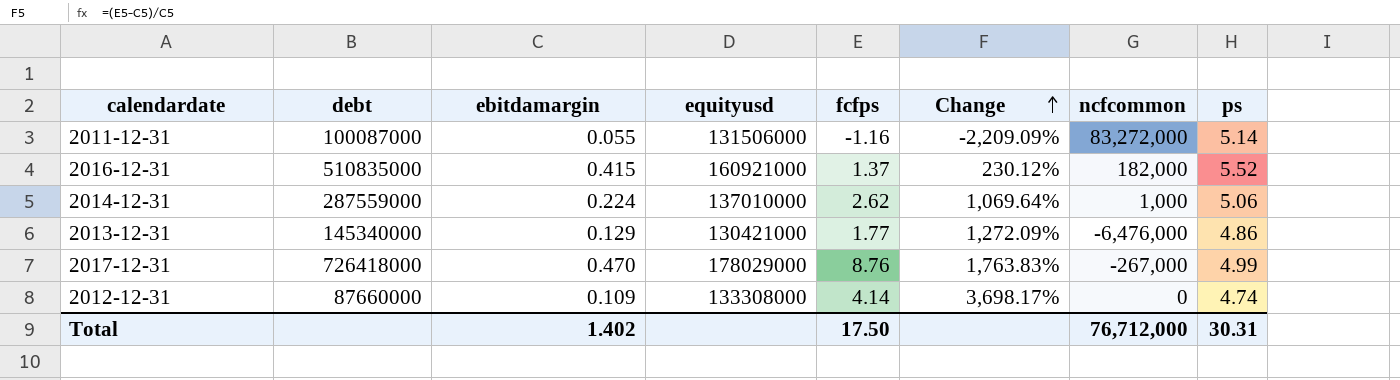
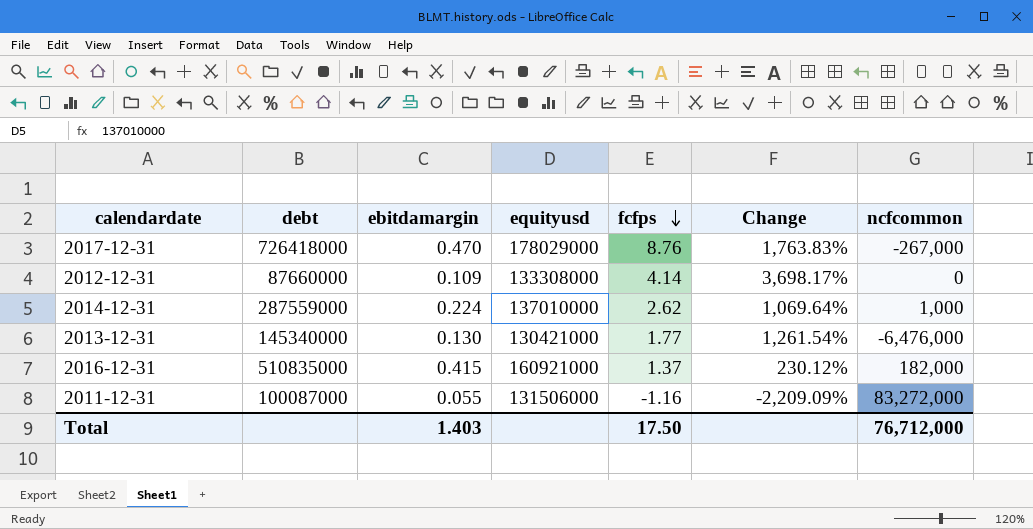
row order: Change ascending -> fcfps descending
column ps | position: 8 -> none
2013-12-31 | ebitdamargin: 0.129 -> 0.130
2013-12-31 | Change: 1,272.09% -> 1,261.54%
Total | ebitdamargin: 1.402 -> 1.403

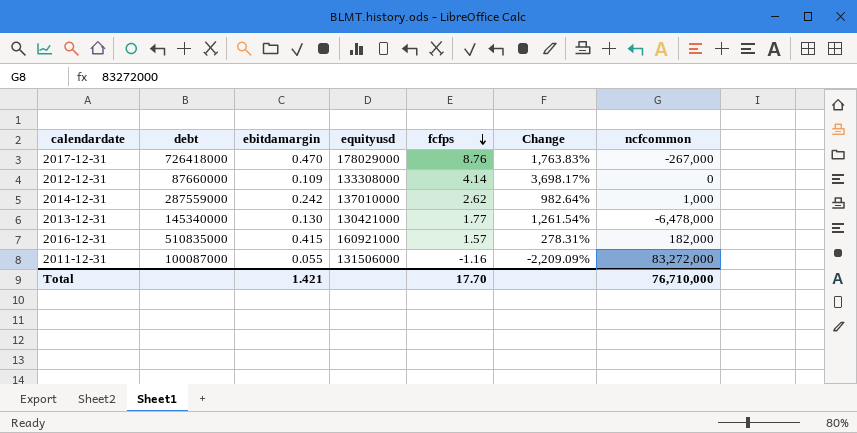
2014-12-31 | ebitdamargin: 0.224 -> 0.242
2014-12-31 | Change: 1,069.64% -> 982.64%
2013-12-31 | ncfcommon: -6,476,000 -> -6,478,000
2016-12-31 | fcfps: 1.37 -> 1.57
2016-12-31 | Change: 230.12% -> 278.31%
Total | ebitdamargin: 1.403 -> 1.421
Total | fcfps: 17.50 -> 17.70
Total | ncfcommon: 76,712,000 -> 76,710,000

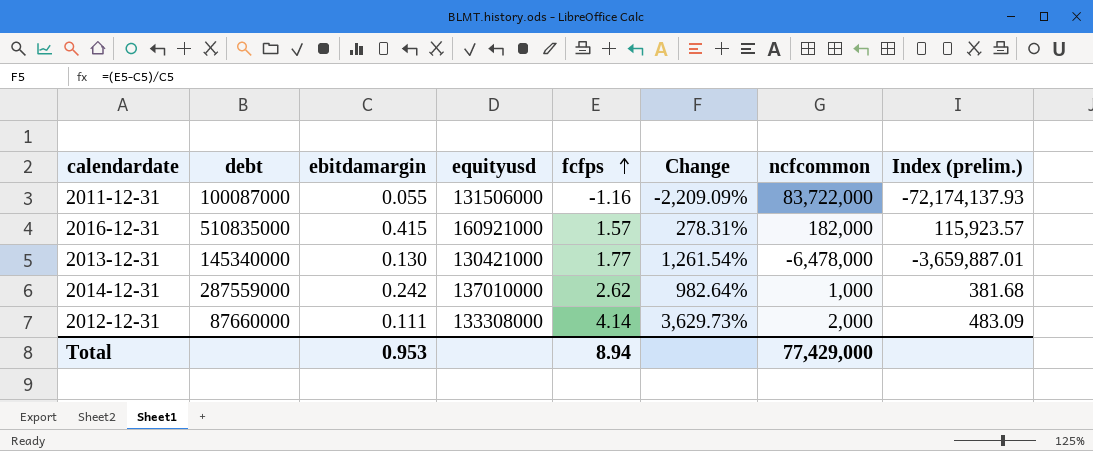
row order: fcfps descending -> fcfps ascending
column Index (prelim.) | formula: none -> [ncfcommon] / [fcfps]
row 2017-12-31: 726418000 | 0.470 | 178029000 | 8.76 | 1,763.83% | -267,000 -> none
2011-12-31 | ncfcommon: 83,272,000 -> 83,722,000
2012-12-31 | ebitdamargin: 0.109 -> 0.111
2012-12-31 | Change: 3,698.17% -> 3,629.73%
2012-12-31 | ncfcommon: 0 -> 2,000
Total | ebitdamargin: 1.421 -> 0.953
Total | fcfps: 17.70 -> 8.94
Total | ncfcommon: 76,710,000 -> 77,429,000

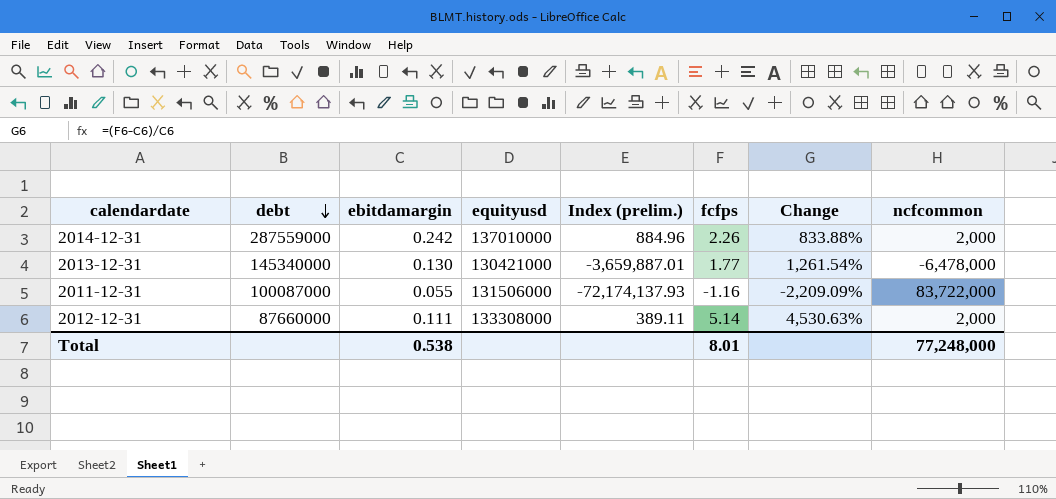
row order: fcfps ascending -> debt descending
column Index (prelim.) | position: 8 -> 5
row 2016-12-31: 510835000 | 0.415 | 160921000 | 1.57 | 278.31% | 182,000 | 115,923.57 -> none
2014-12-31 | Index (prelim.): 381.68 -> 884.96
2014-12-31 | fcfps: 2.62 -> 2.26
2014-12-31 | Change: 982.64% -> 833.88%
2014-12-31 | ncfcommon: 1,000 -> 2,000
2012-12-31 | Index (prelim.): 483.09 -> 389.11
2012-12-31 | fcfps: 4.14 -> 5.14
2012-12-31 | Change: 3,629.73% -> 4,530.63%
Total | ebitdamargin: 0.953 -> 0.538
Total | fcfps: 8.94 -> 8.01
Total | ncfcommon: 77,429,000 -> 77,248,000

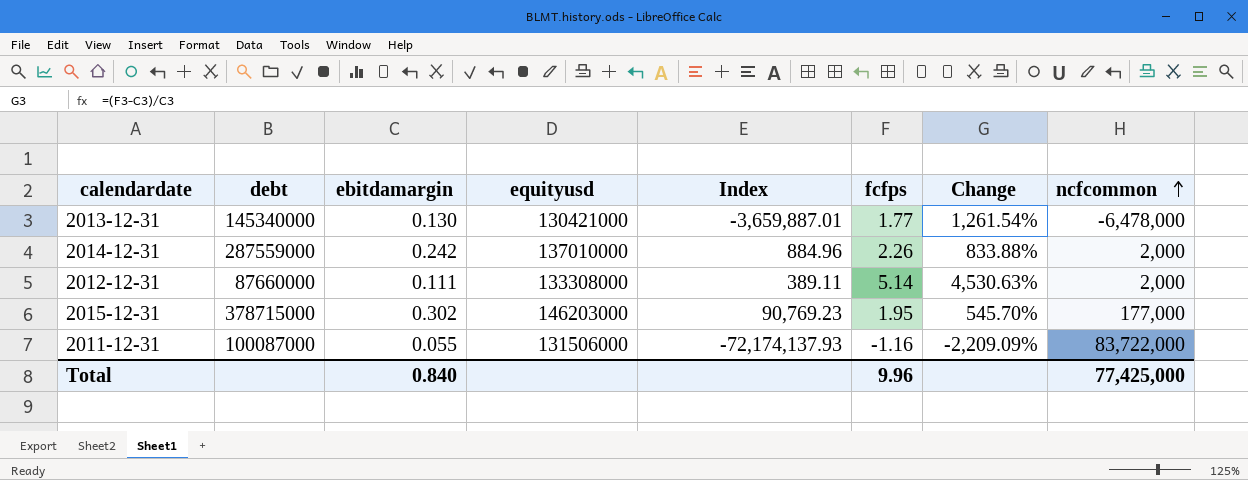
row order: debt descending -> ncfcommon ascending
column name: Index (prelim.) -> Index
row 2015-12-31: none -> 378715000 | 0.302 | 146203000 | 90,769.23 | 1.95 | 545.70% | 177,000
Total | ebitdamargin: 0.538 -> 0.840
Total | fcfps: 8.01 -> 9.96
Total | ncfcommon: 77,248,000 -> 77,425,000

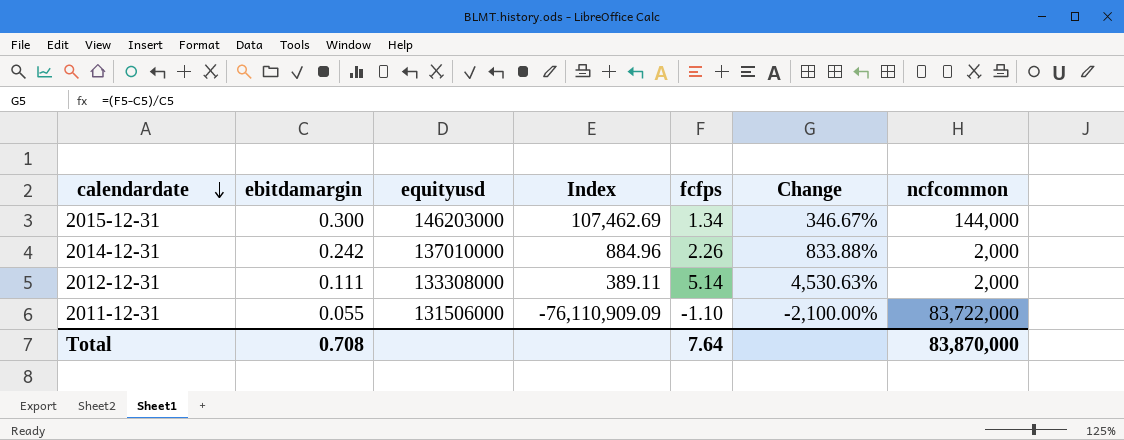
row order: ncfcommon ascending -> calendardate descending
column debt | position: 2 -> none
row 2013-12-31: 145340000 | 0.130 | 130421000 | -3,659,887.01 | 1.77 | 1,261.54% | -6,478,000 -> none
2015-12-31 | ebitdamargin: 0.302 -> 0.300
2015-12-31 | Index: 90,769.23 -> 107,462.69
2015-12-31 | fcfps: 1.95 -> 1.34
2015-12-31 | Change: 545.70% -> 346.67%
2015-12-31 | ncfcommon: 177,000 -> 144,000
2011-12-31 | Index: -72,174,137.93 -> -76,110,909.09
2011-12-31 | fcfps: -1.16 -> -1.10
2011-12-31 | Change: -2,209.09% -> -2,100.00%
Total | ebitdamargin: 0.840 -> 0.708
Total | fcfps: 9.96 -> 7.64
Total | ncfcommon: 77,425,000 -> 83,870,000

